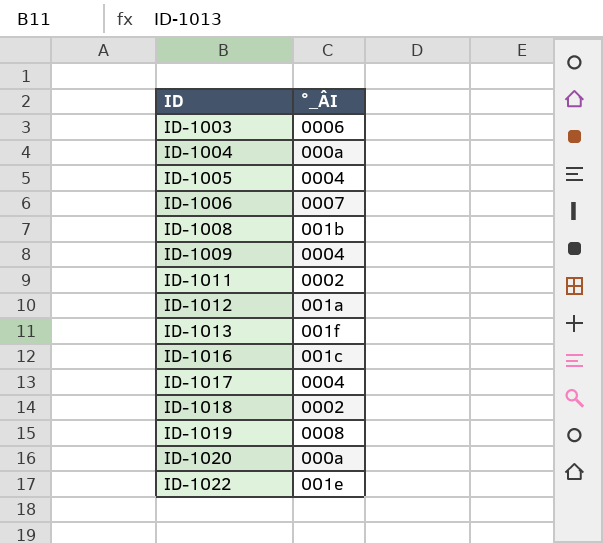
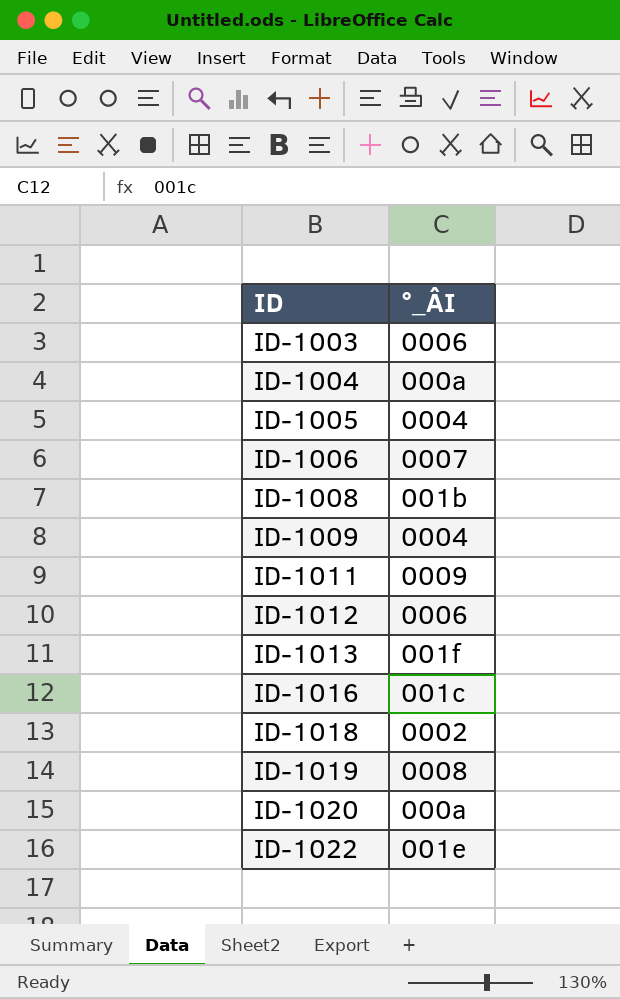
row ID-1017: 0004 -> none
ID-1011 | °_ÂI: 0002 -> 0009
ID-1012 | °_ÂI: 001a -> 0006

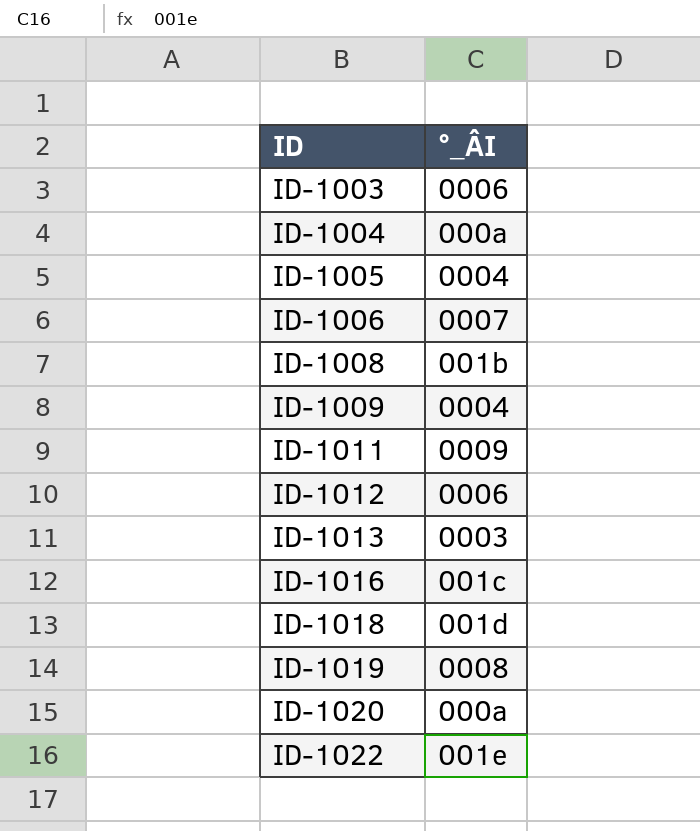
ID-1013 | °_ÂI: 001f -> 0003
ID-1018 | °_ÂI: 0002 -> 001d

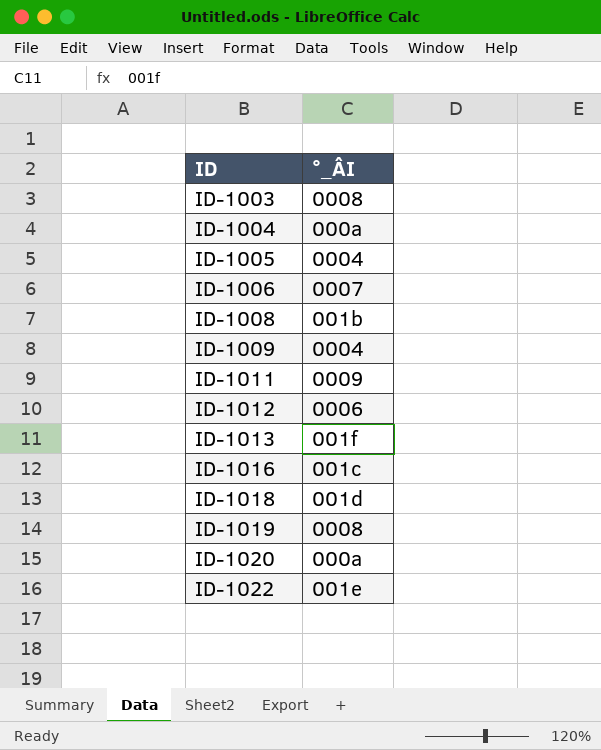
ID-1003 | °_ÂI: 0006 -> 0008
ID-1013 | °_ÂI: 0003 -> 001f

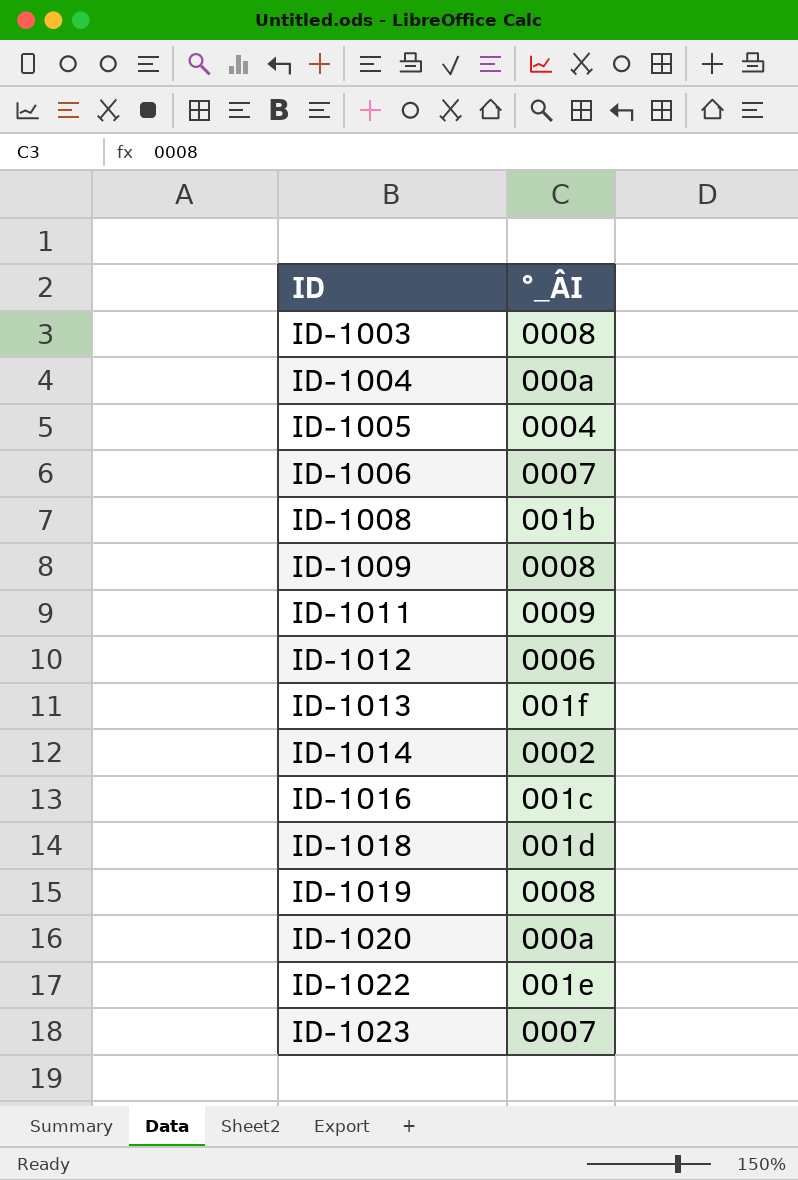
ID-1009 | °_ÂI: 0004 -> 0008
row ID-1014: none -> 0002
row ID-1023: none -> 0007

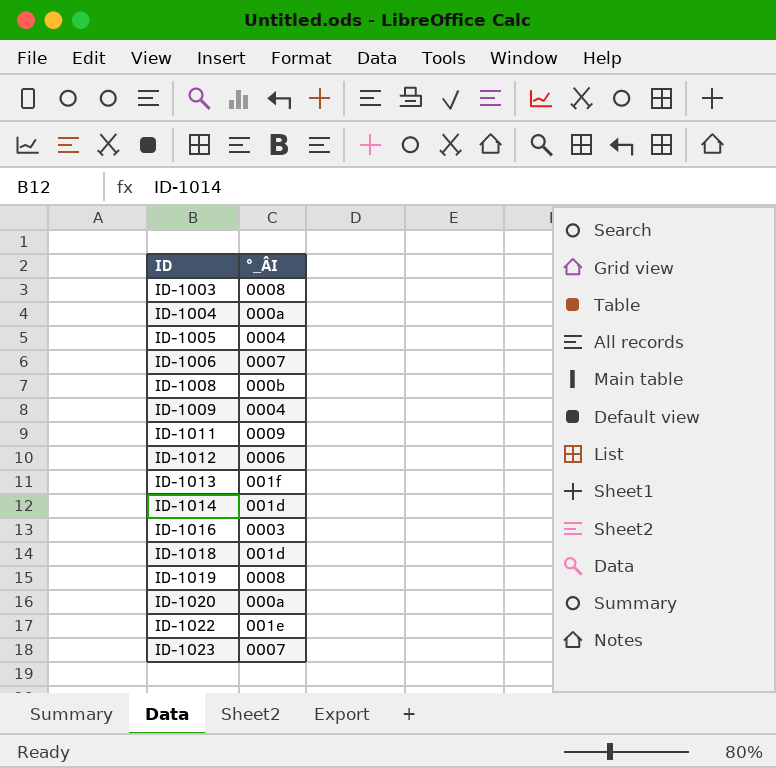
ID-1008 | °_ÂI: 001b -> 000b
ID-1009 | °_ÂI: 0008 -> 0004
ID-1014 | °_ÂI: 0002 -> 001d
ID-1016 | °_ÂI: 001c -> 0003

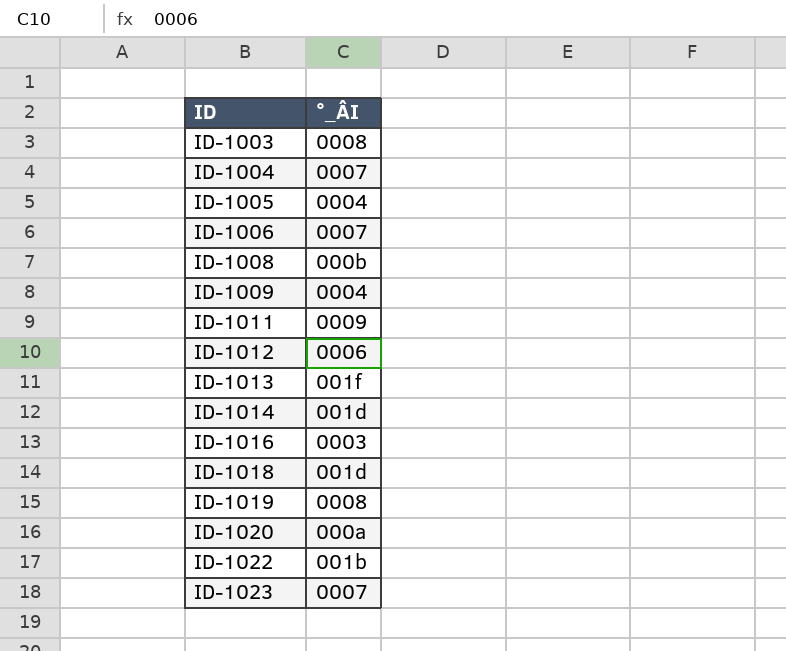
ID-1004 | °_ÂI: 000a -> 0007
ID-1022 | °_ÂI: 001e -> 001b

